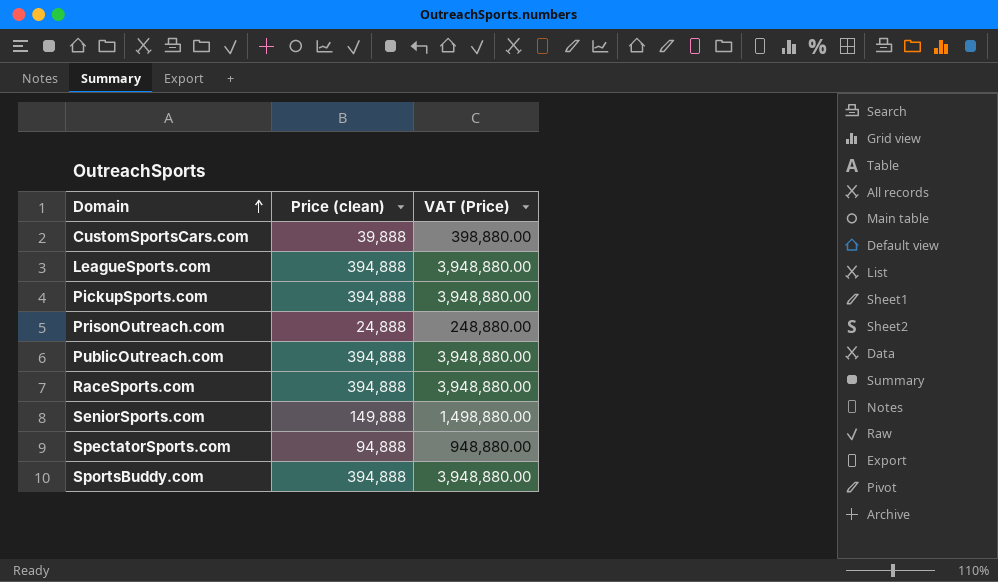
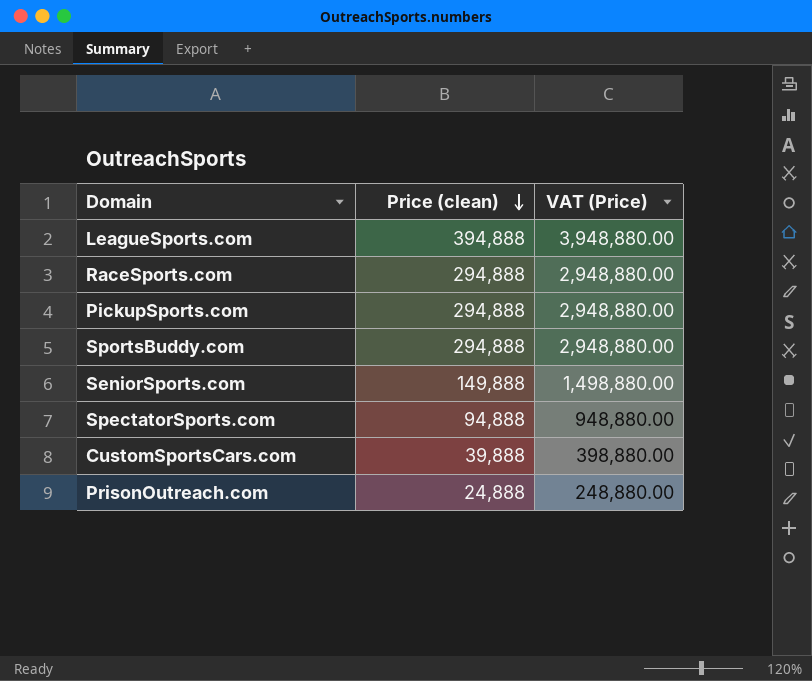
row order: Domain ascending -> Price (clean) descending
row PublicOutreach.com: 394,888 | 3,948,880.00 -> none
RaceSports.com | Price (clean): 394,888 -> 294,888
RaceSports.com | VAT (Price): 3,948,880.00 -> 2,948,880.00
PickupSports.com | Price (clean): 394,888 -> 294,888
PickupSports.com | VAT (Price): 3,948,880.00 -> 2,948,880.00
SportsBuddy.com | Price (clean): 394,888 -> 294,888
SportsBuddy.com | VAT (Price): 3,948,880.00 -> 2,948,880.00

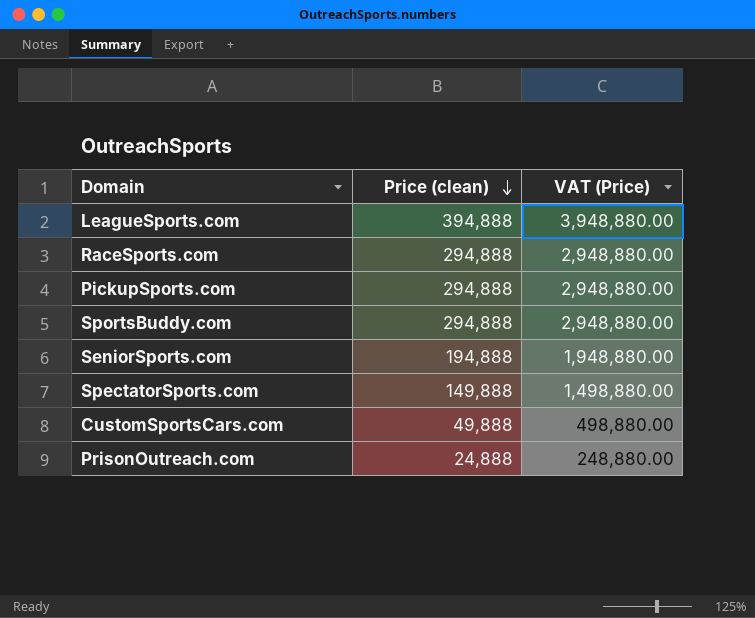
SeniorSports.com | Price (clean): 149,888 -> 194,888
SeniorSports.com | VAT (Price): 1,498,880.00 -> 1,948,880.00
SpectatorSports.com | Price (clean): 94,888 -> 149,888
SpectatorSports.com | VAT (Price): 948,880.00 -> 1,498,880.00
CustomSportsCars.com | Price (clean): 39,888 -> 49,888
CustomSportsCars.com | VAT (Price): 398,880.00 -> 498,880.00

